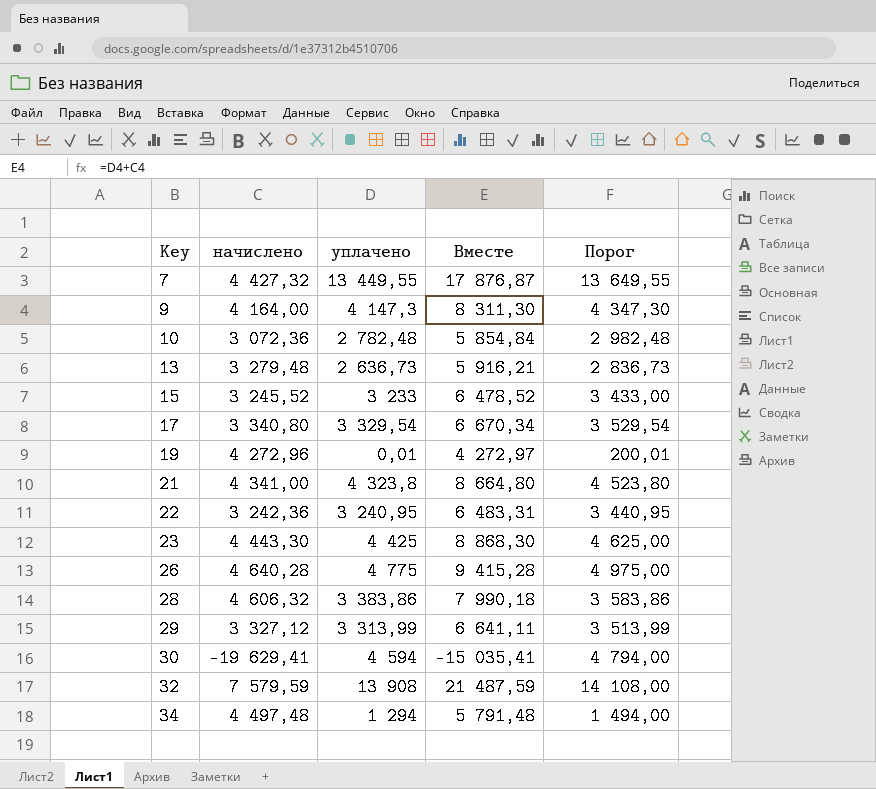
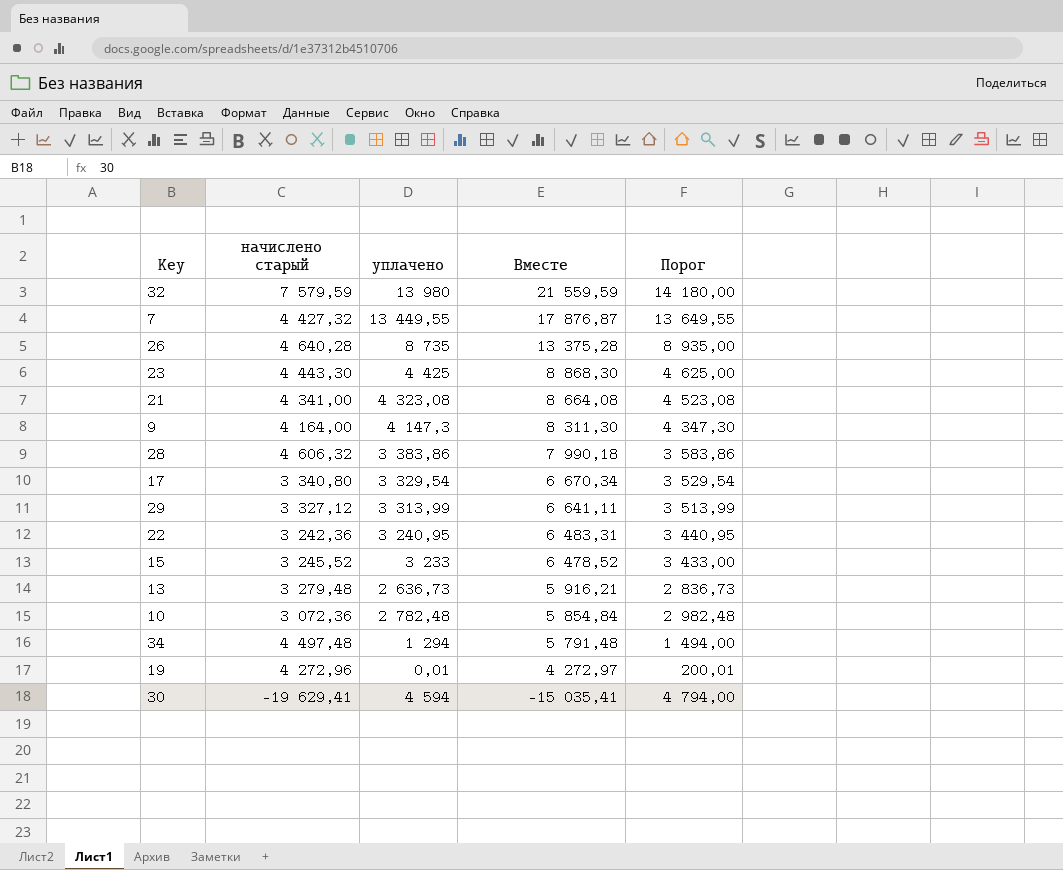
row order: Key ascending -> Вместе descending
column name: начислено -> начислено старый
32 | уплачено: 13 908 -> 13 980
32 | Вместе: 21 487,59 -> 21 559,59
32 | Порог: 14 108,00 -> 14 180,00
26 | уплачено: 4 775 -> 8 735
26 | Вместе: 9 415,28 -> 13 375,28
26 | Порог: 4 975,00 -> 8 935,00
21 | уплачено: 4 323,8 -> 4 323,08
21 | Вместе: 8 664,80 -> 8 664,08
21 | Порог: 4 523,80 -> 4 523,08

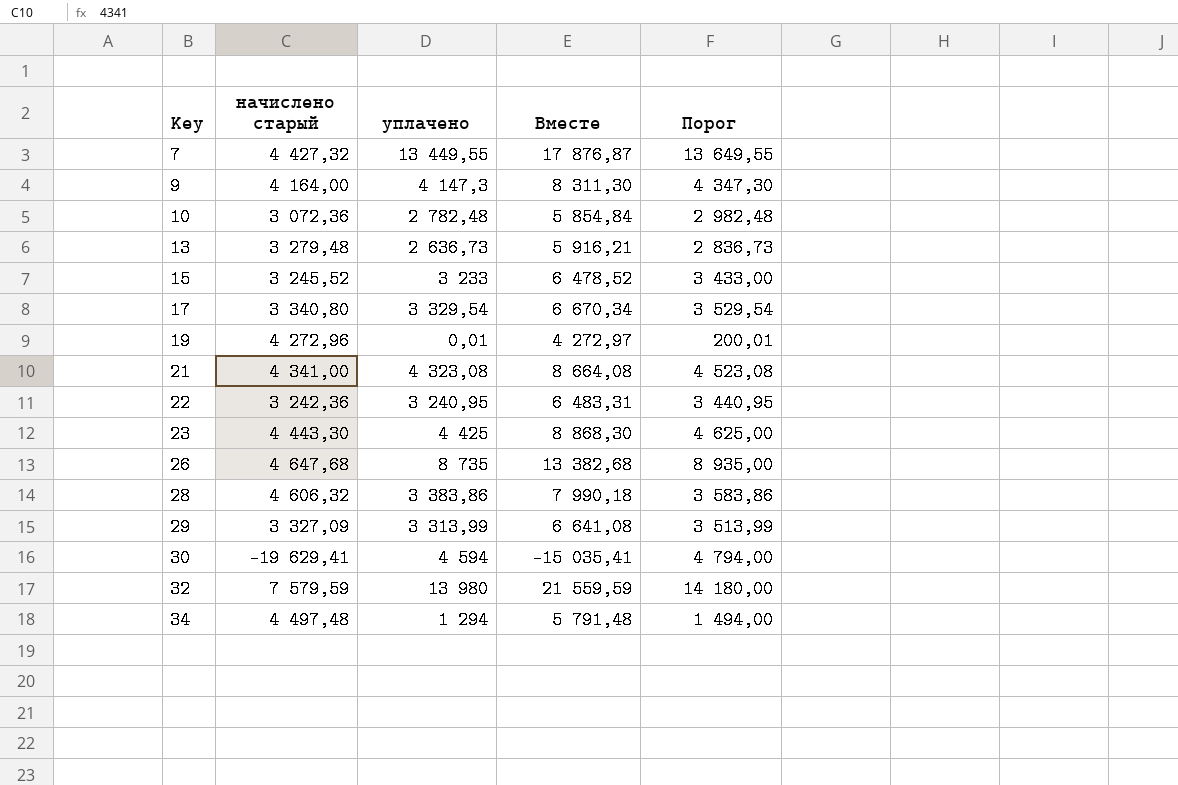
row order: Вместе descending -> Key ascending
26 | начислено старый: 4 640,28 -> 4 647,68
26 | Вместе: 13 375,28 -> 13 382,68
29 | начислено старый: 3 327,12 -> 3 327,09
29 | Вместе: 6 641,11 -> 6 641,08

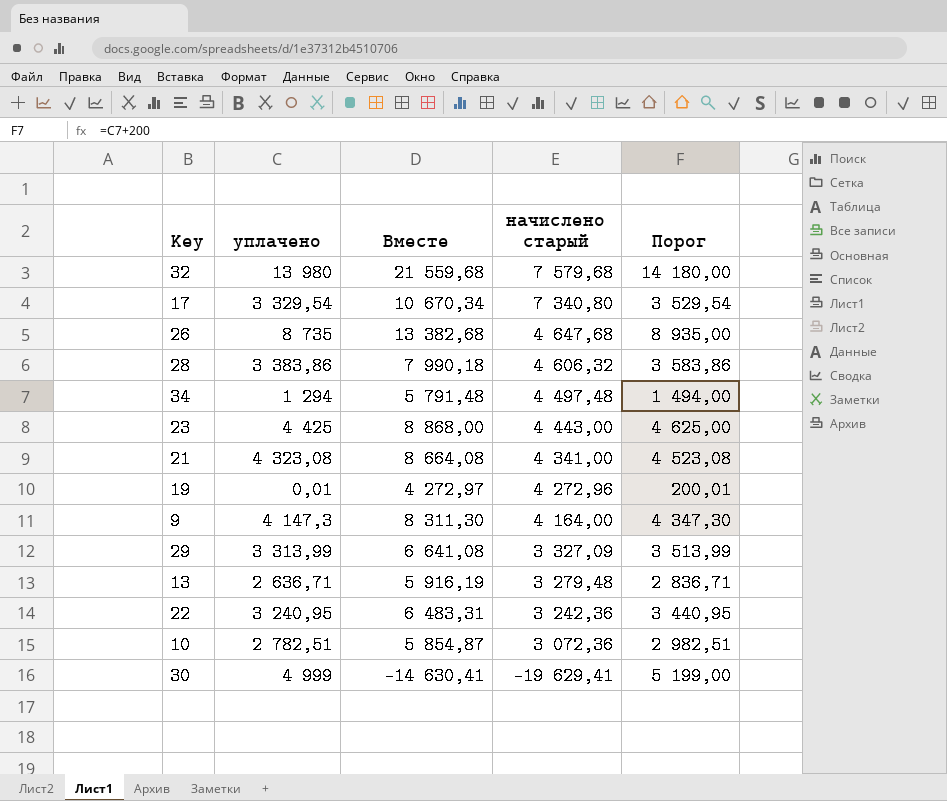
row order: Key ascending -> начислено старый descending
column начислено старый | position: 2 -> 4
row 7: 4 427,32 | 13 449,55 | 17 876,87 | 13 649,55 -> none
row 15: 3 245,52 | 3 233 | 6 478,52 | 3 433,00 -> none
32 | Вместе: 21 559,59 -> 21 559,68
32 | начислено старый: 7 579,59 -> 7 579,68
17 | Вместе: 6 670,34 -> 10 670,34
17 | начислено старый: 3 340,80 -> 7 340,80
23 | Вместе: 8 868,30 -> 8 868,00
23 | начислено старый: 4 443,30 -> 4 443,00
13 | уплачено: 2 636,73 -> 2 636,71
13 | Вместе: 5 916,21 -> 5 916,19
13 | Порог: 2 836,73 -> 2 836,71
10 | уплачено: 2 782,48 -> 2 782,51
10 | Вместе: 5 854,84 -> 5 854,87
10 | Порог: 2 982,48 -> 2 982,51
30 | уплачено: 4 594 -> 4 999
30 | Вместе: -15 035,41 -> -14 630,41
30 | Порог: 4 794,00 -> 5 199,00

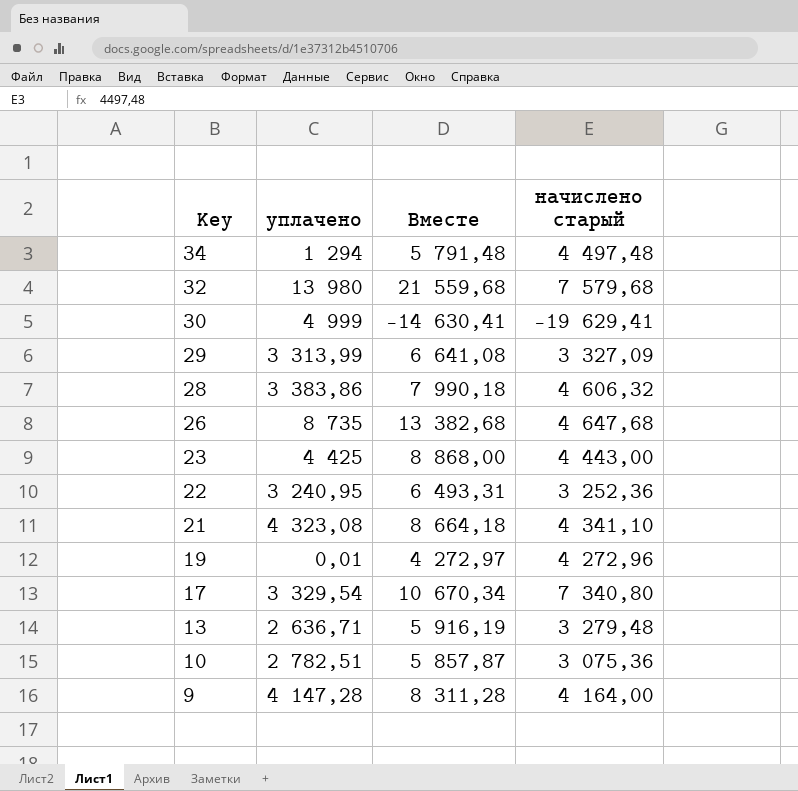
row order: начислено старый descending -> Key descending
column Порог | formula: [уплачено] + 200 -> none
22 | Вместе: 6 483,31 -> 6 493,31
22 | начислено старый: 3 242,36 -> 3 252,36
21 | Вместе: 8 664,08 -> 8 664,18
21 | начислено старый: 4 341,00 -> 4 341,10
10 | Вместе: 5 854,87 -> 5 857,87
10 | начислено старый: 3 072,36 -> 3 075,36
9 | уплачено: 4 147,3 -> 4 147,28
9 | Вместе: 8 311,30 -> 8 311,28

